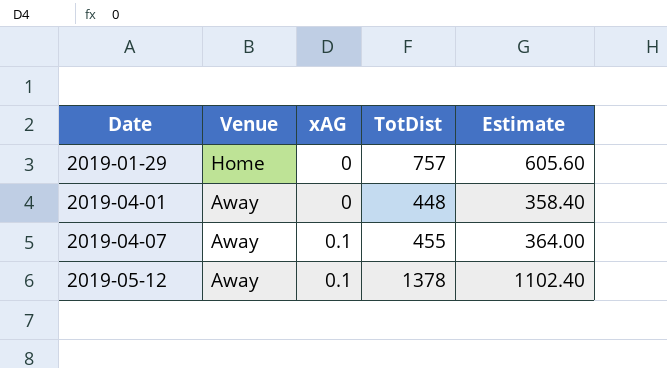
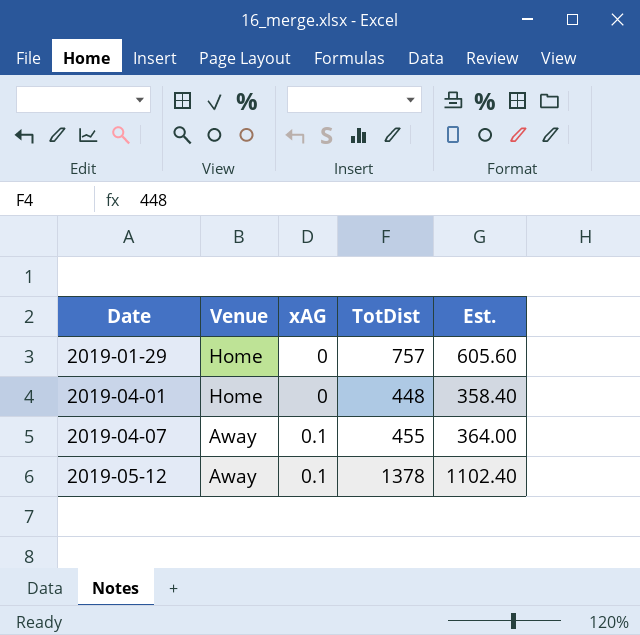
column name: Estimate -> Est.
2019-04-01 | Venue: Away -> Home

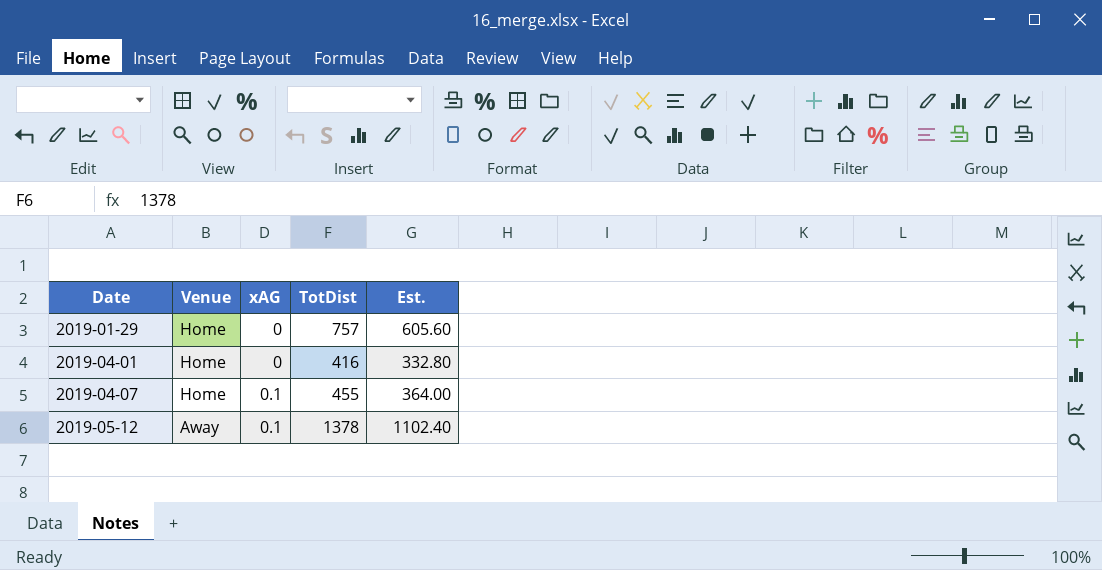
2019-04-01 | TotDist: 448 -> 416
2019-04-01 | Est.: 358.40 -> 332.80
2019-04-07 | Venue: Away -> Home

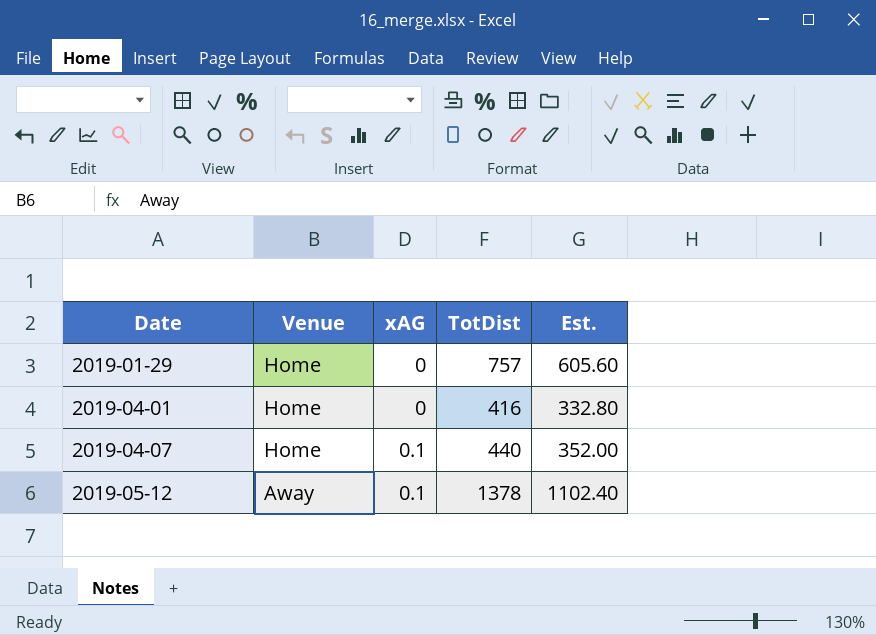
2019-04-07 | TotDist: 455 -> 440
2019-04-07 | Est.: 364.00 -> 352.00

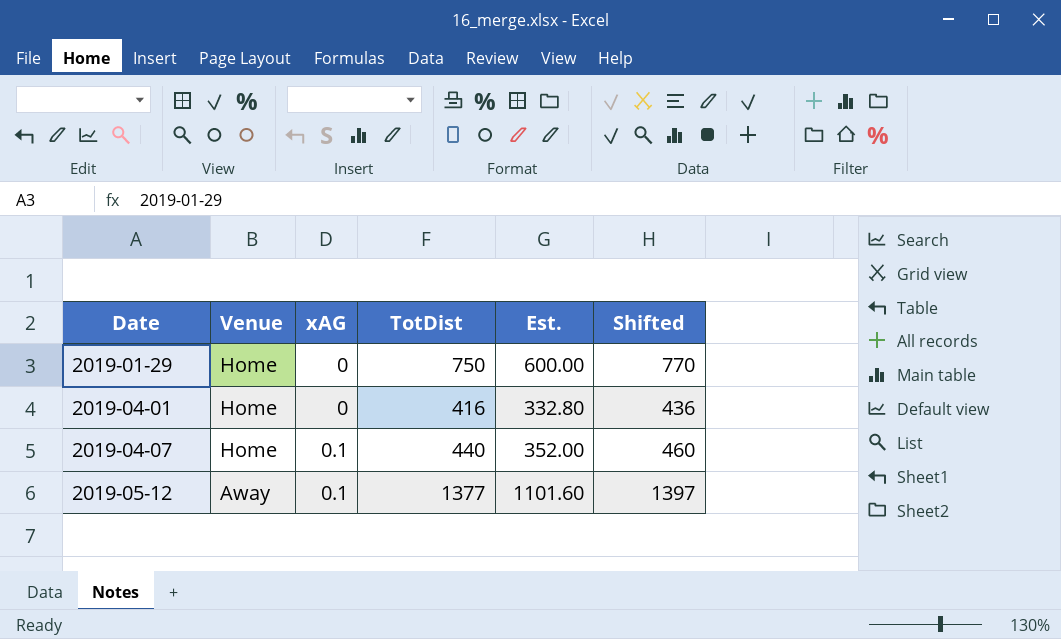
column Shifted | formula: none -> [TotDist] + 20
2019-01-29 | TotDist: 757 -> 750
2019-01-29 | Est.: 605.60 -> 600.00
2019-05-12 | TotDist: 1378 -> 1377
2019-05-12 | Est.: 1102.40 -> 1101.60

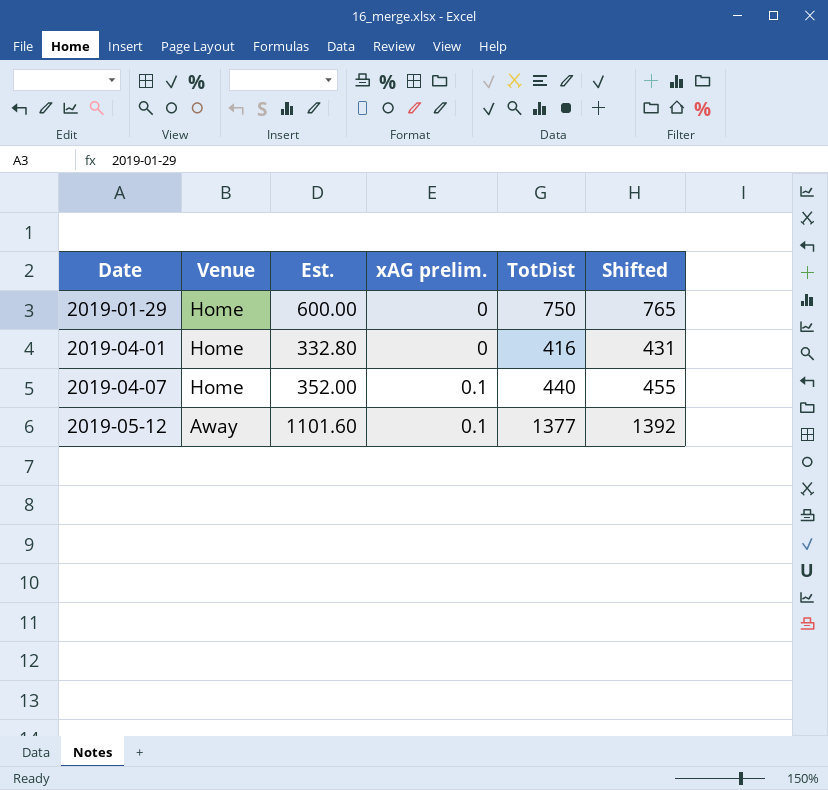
column Est. | position: 5 -> 3
column name: xAG -> xAG prelim.
column Shifted | formula: [TotDist] + 20 -> [TotDist] + 15

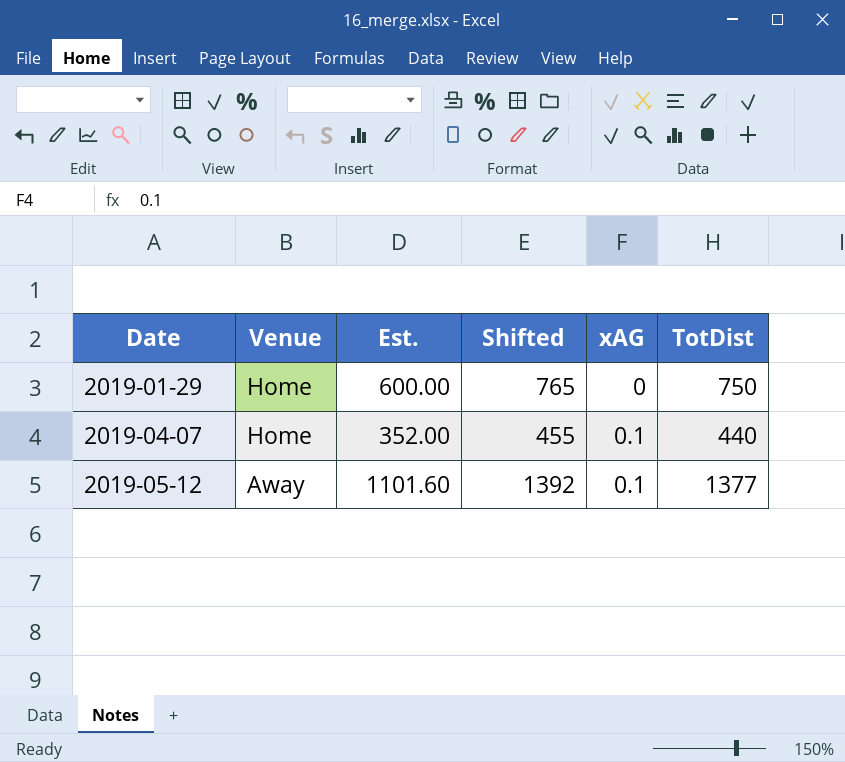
column Shifted | position: 6 -> 4
column name: xAG prelim. -> xAG
row 2019-04-01: Home | 332.80 | 0 | 416 | 431 -> none

